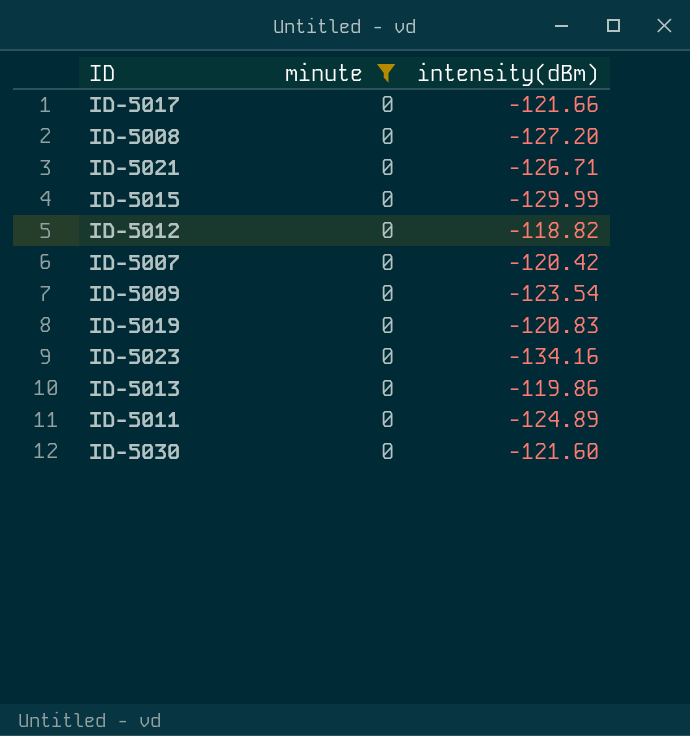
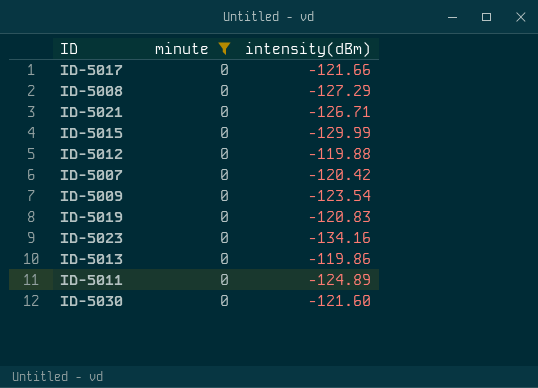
ID-5008 | intensity(dBm): -127.20 -> -127.29
ID-5012 | intensity(dBm): -118.82 -> -119.88

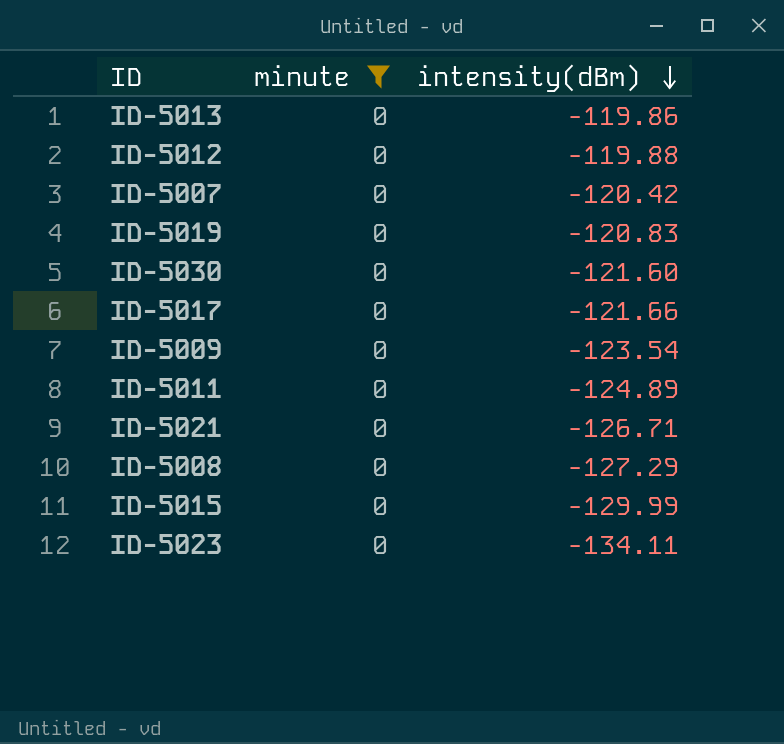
row order: none -> intensity(dBm) descending
ID-5023 | intensity(dBm): -134.16 -> -134.11

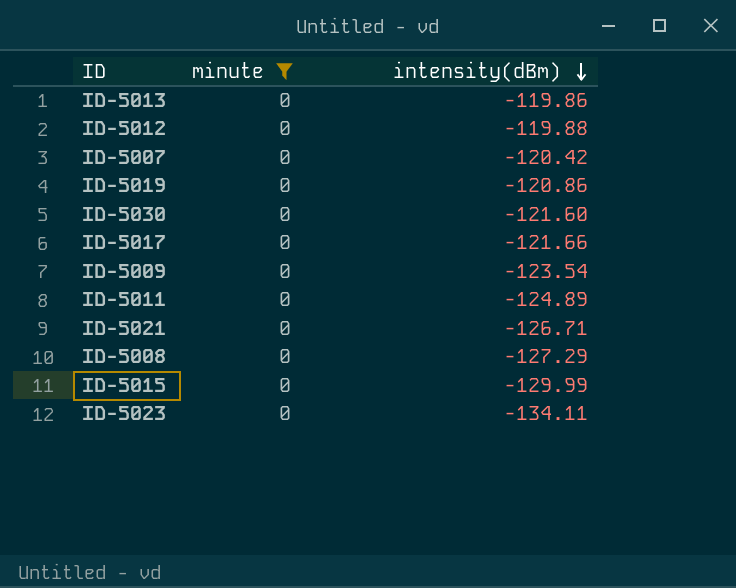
ID-5019 | intensity(dBm): -120.83 -> -120.86

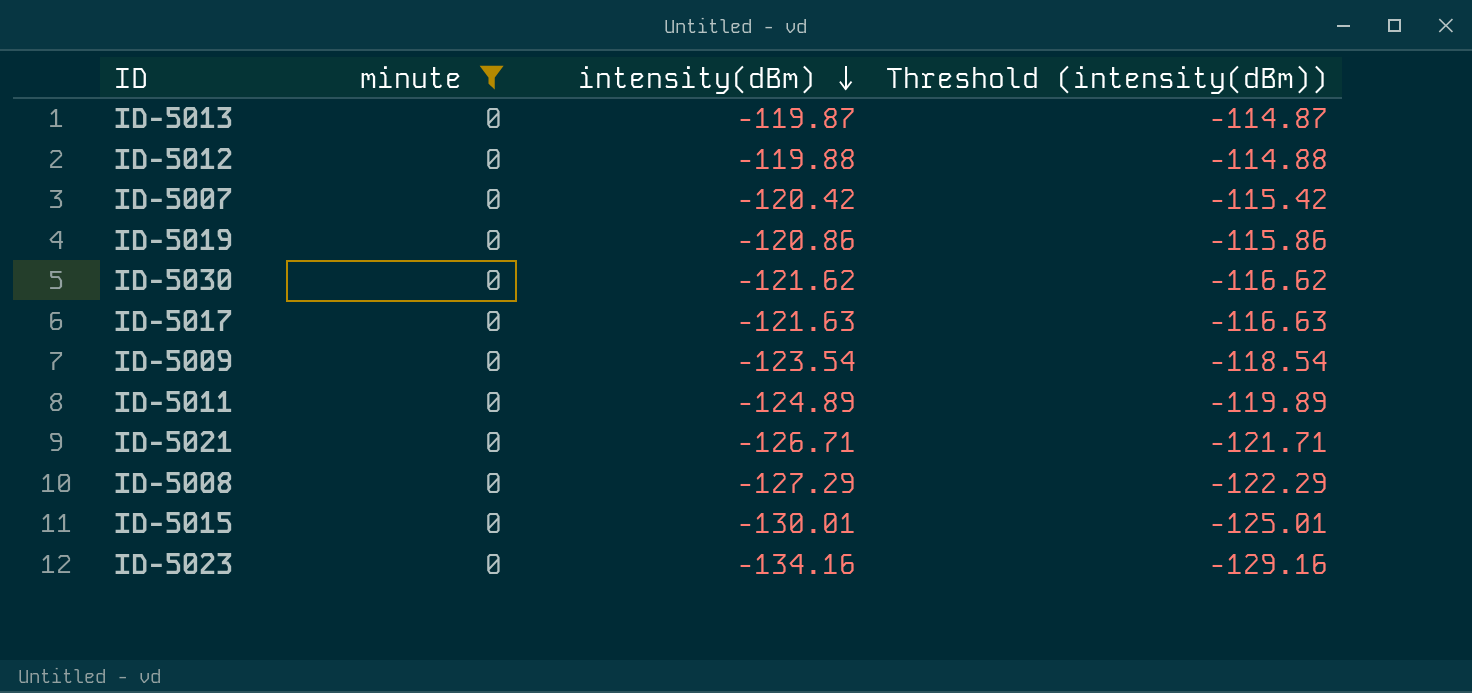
column Threshold (intensity(dBm)) | formula: none -> [intensity(dBm)] + 5
ID-5013 | intensity(dBm): -119.86 -> -119.87
ID-5030 | intensity(dBm): -121.60 -> -121.62
ID-5017 | intensity(dBm): -121.66 -> -121.63
ID-5015 | intensity(dBm): -129.99 -> -130.01
ID-5023 | intensity(dBm): -134.11 -> -134.16

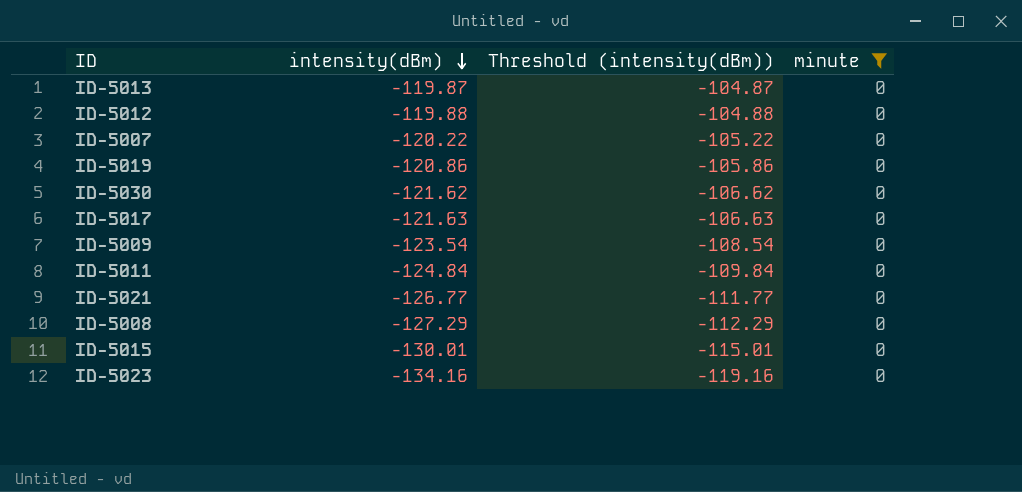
column Threshold (intensity(dBm)) | formula: [intensity(dBm)] + 5 -> [intensity(dBm)] + 15
column minute | position: 2 -> 4
ID-5007 | intensity(dBm): -120.42 -> -120.22
ID-5011 | intensity(dBm): -124.89 -> -124.84
ID-5021 | intensity(dBm): -126.71 -> -126.77

